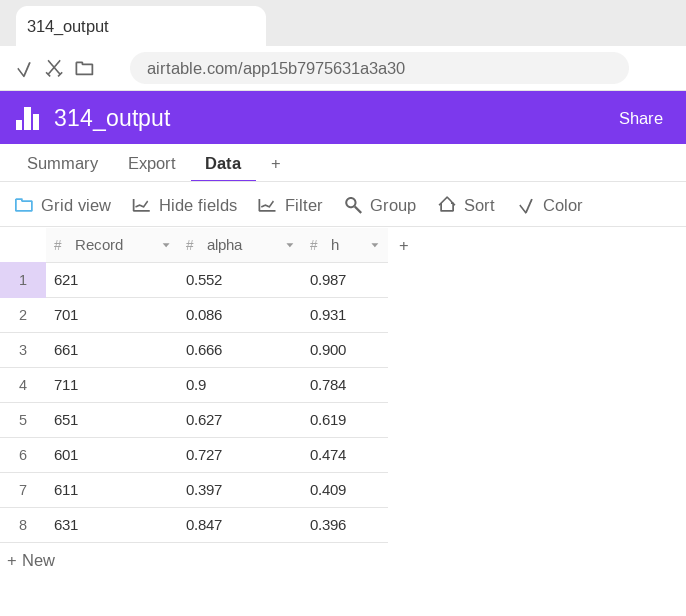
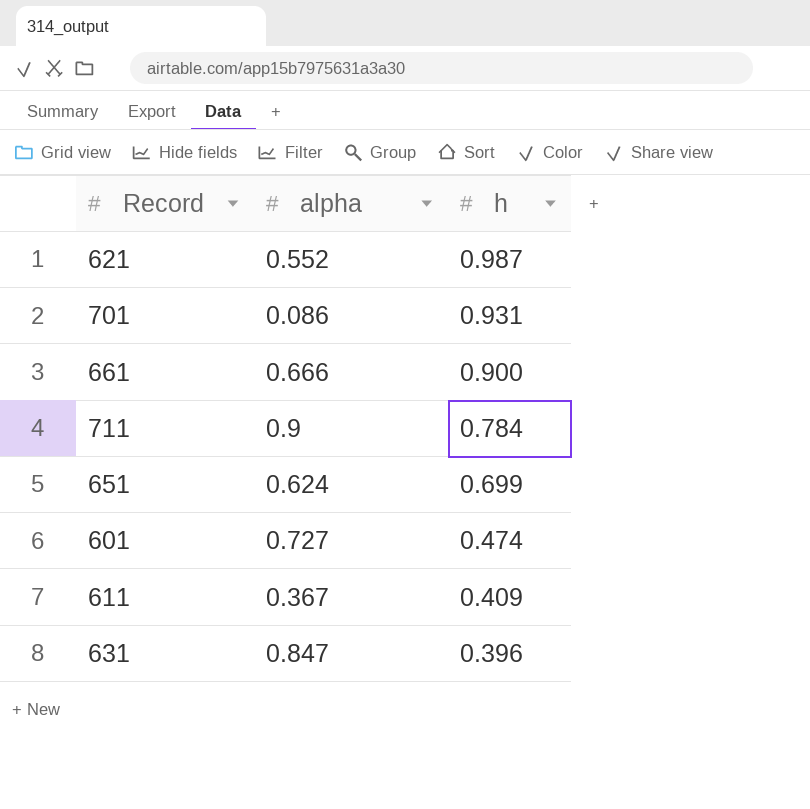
651 | alpha: 0.627 -> 0.624
651 | h: 0.619 -> 0.699
611 | alpha: 0.397 -> 0.367

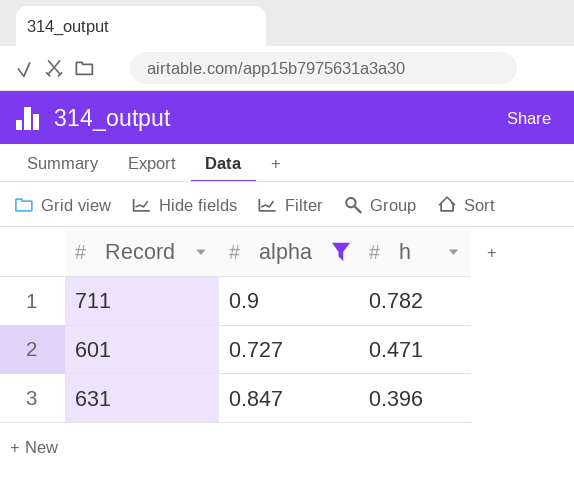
filter: none -> alpha >= 0.727
711 | h: 0.784 -> 0.782
601 | h: 0.474 -> 0.471

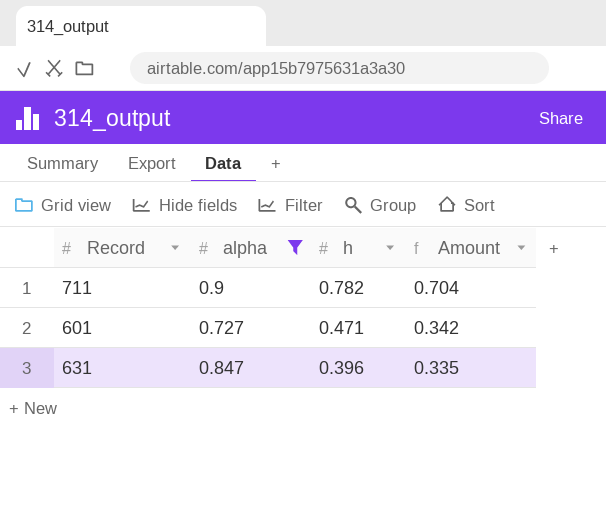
column Amount | formula: none -> [alpha] * [h]

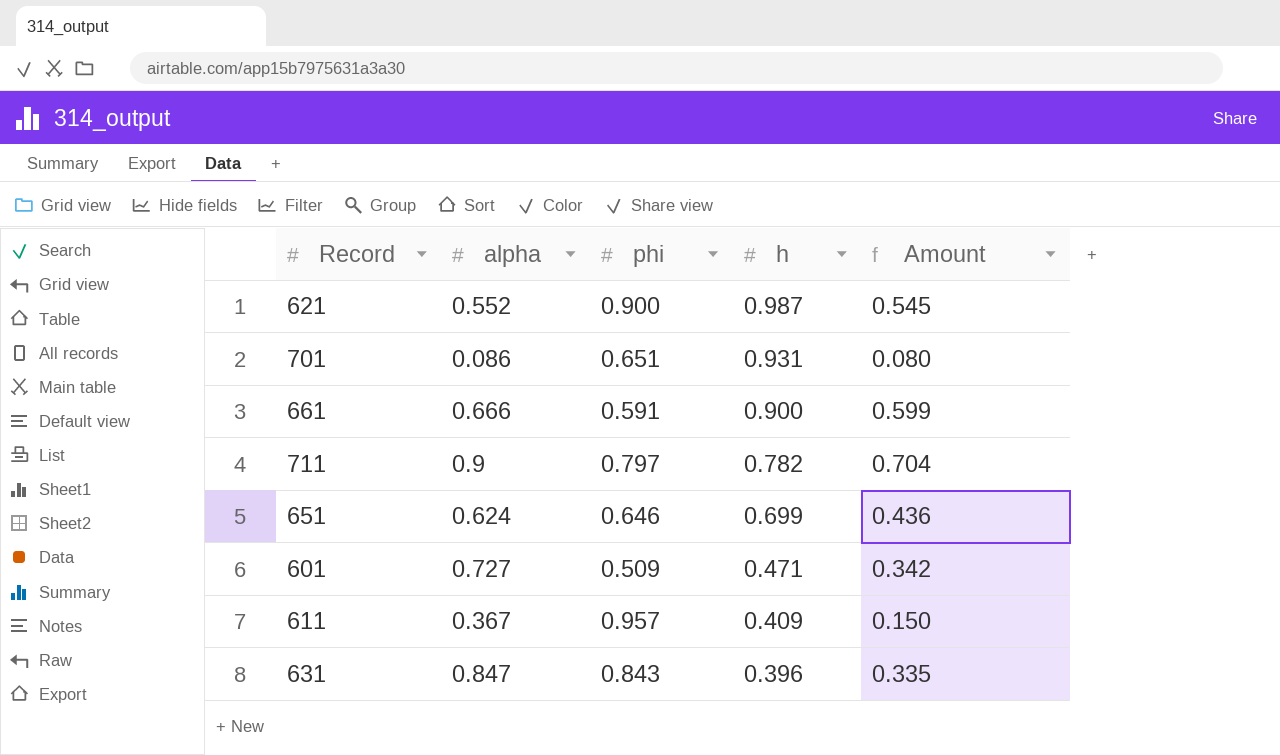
filter: alpha >= 0.727 -> none
column phi | position: none -> 3

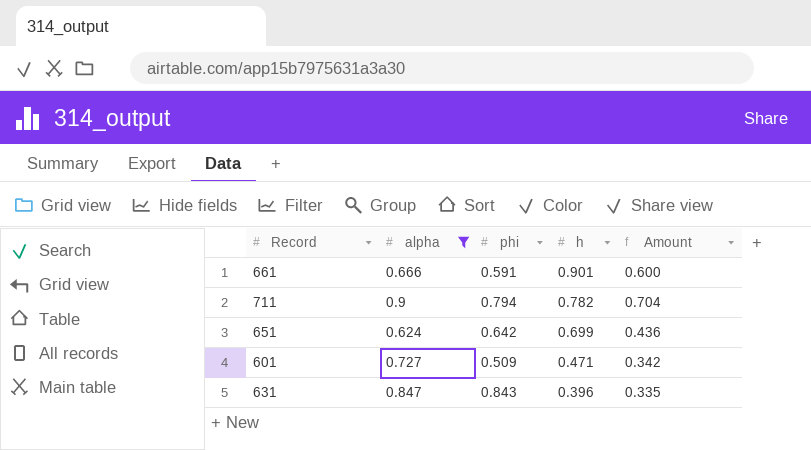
filter: none -> alpha >= 0.624
661 | h: 0.900 -> 0.901
661 | Amount: 0.599 -> 0.600
711 | phi: 0.797 -> 0.794
651 | phi: 0.646 -> 0.642

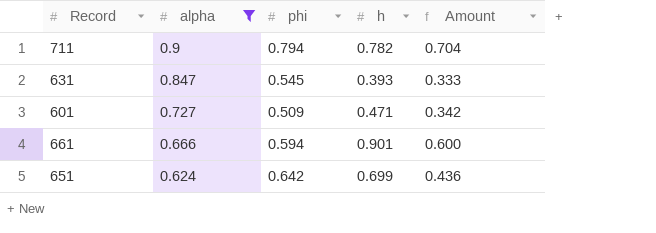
row order: h descending -> alpha descending
631 | phi: 0.843 -> 0.545
631 | h: 0.396 -> 0.393
631 | Amount: 0.335 -> 0.333
661 | phi: 0.591 -> 0.594

